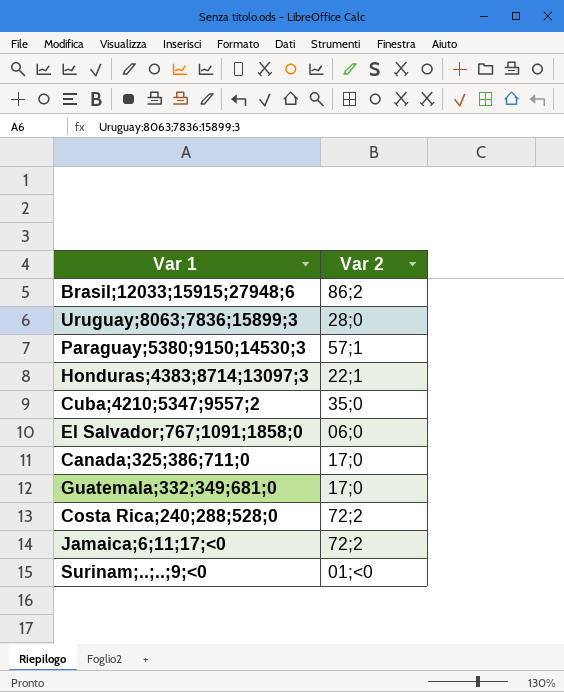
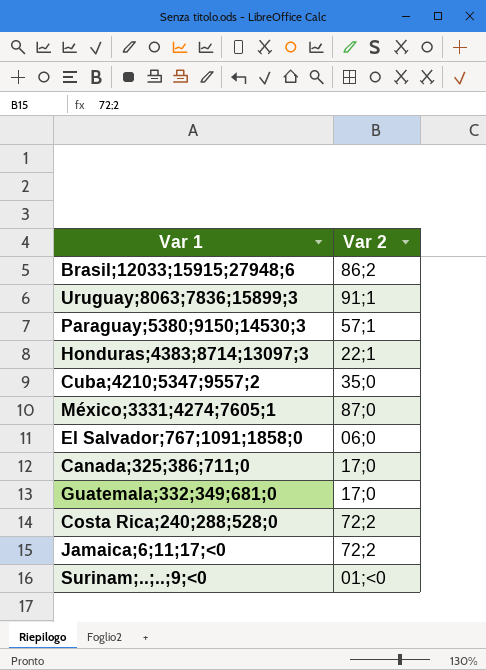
Uruguay;8063;7836;15899;3 | Var 2: 28;0 -> 91;1
row México;3331;4274;7605;1: none -> 87;0

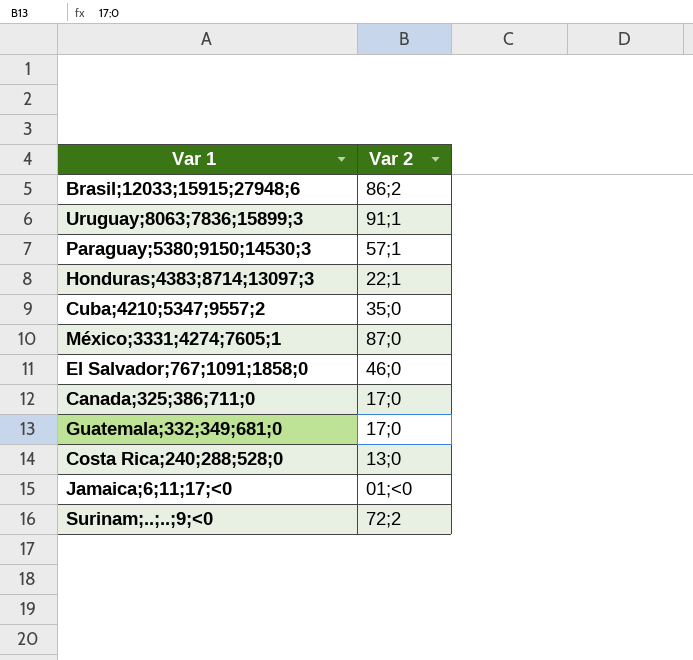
El Salvador;767;1091;1858;0 | Var 2: 06;0 -> 46;0
Costa Rica;240;288;528;0 | Var 2: 72;2 -> 13;0
Jamaica;6;11;17;<0 | Var 2: 72;2 -> 01;<0
Surinam;..;..;9;<0 | Var 2: 01;<0 -> 72;2

